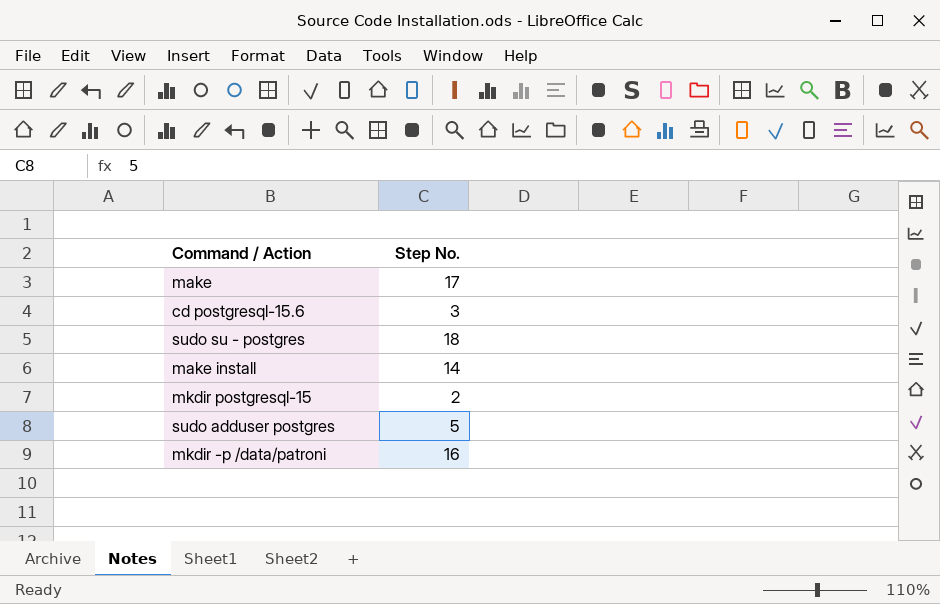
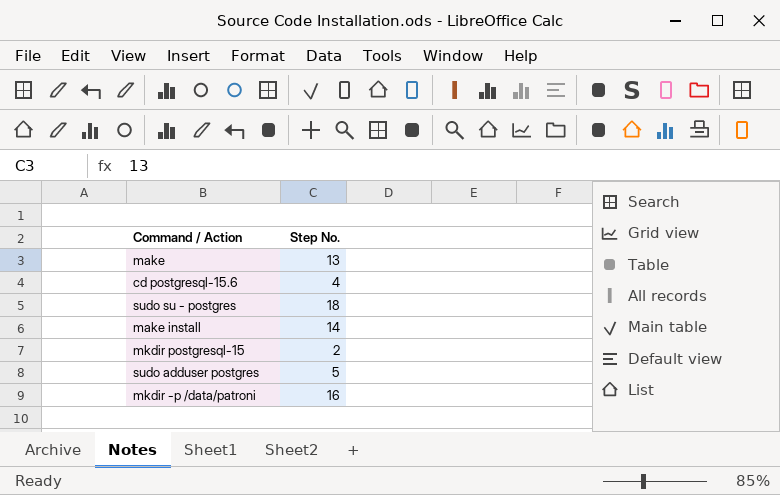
make | Step No.: 17 -> 13
cd postgresql-15.6 | Step No.: 3 -> 4

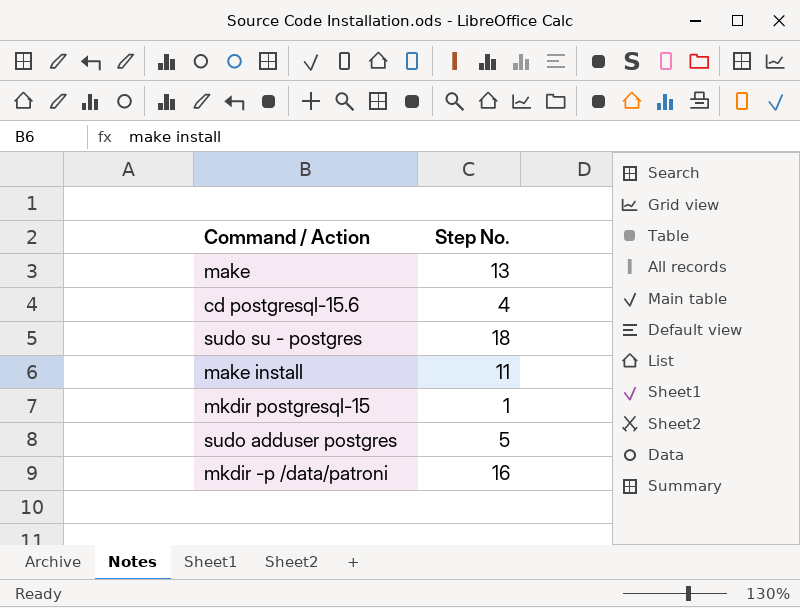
make install | Step No.: 14 -> 11
mkdir postgresql-15 | Step No.: 2 -> 1

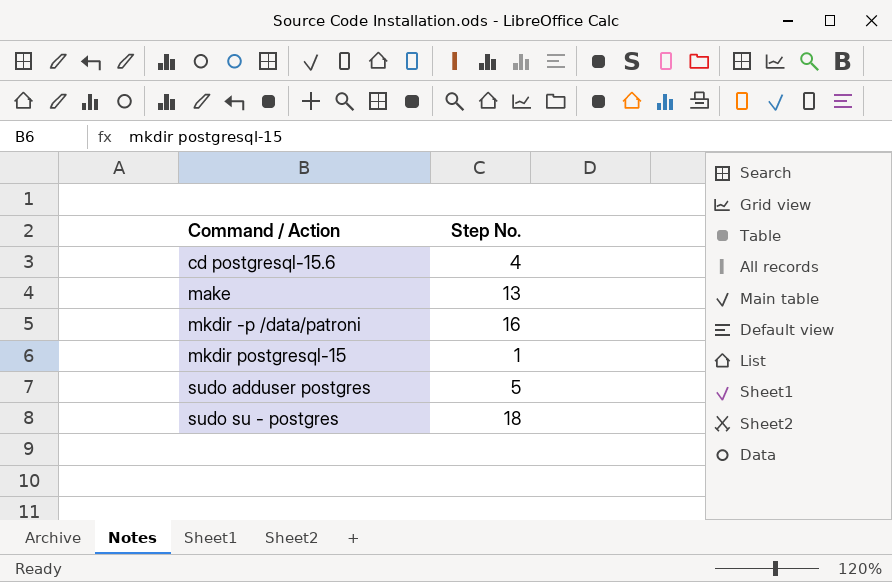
row order: none -> Command / Action ascending
row make install: 11 -> none

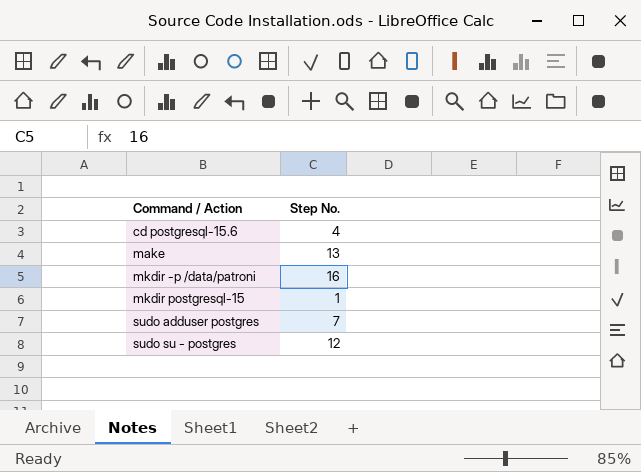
sudo adduser postgres | Step No.: 5 -> 7
sudo su - postgres | Step No.: 18 -> 12

